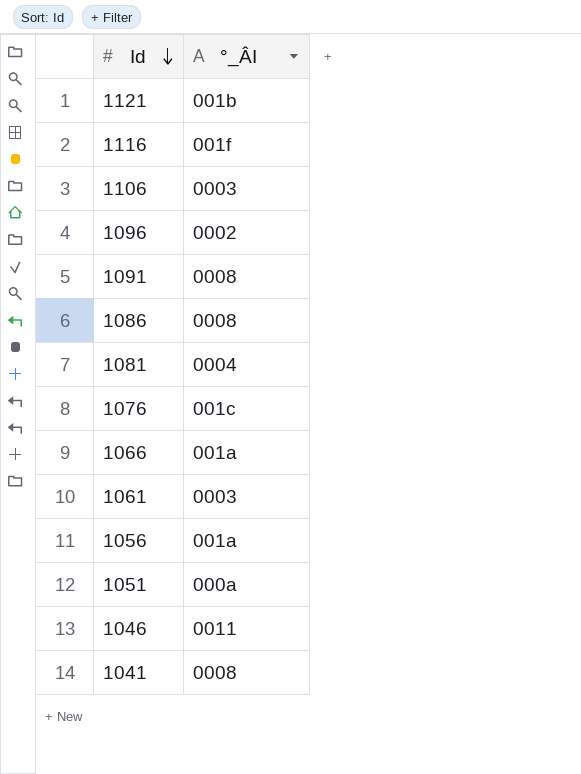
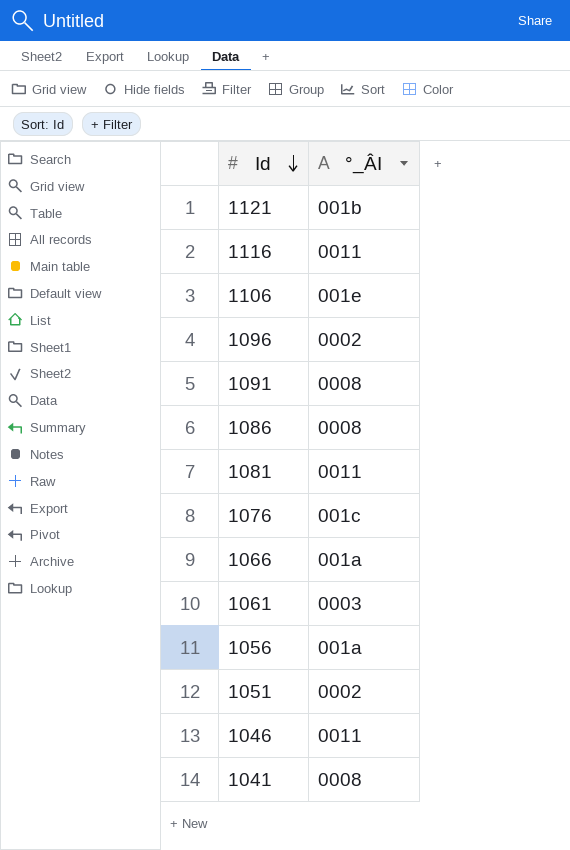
1116 | °_ÂI: 001f -> 0011
1106 | °_ÂI: 0003 -> 001e
1081 | °_ÂI: 0004 -> 0011
1051 | °_ÂI: 000a -> 0002

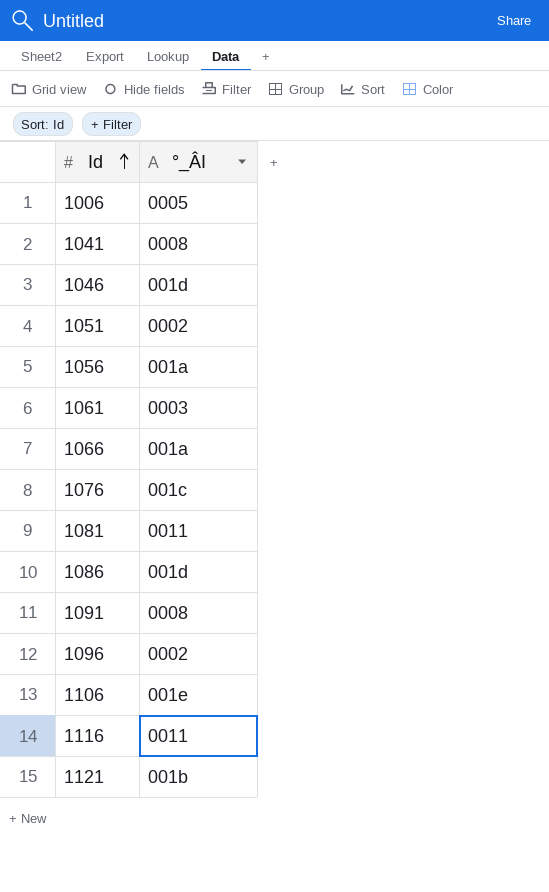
row order: Id descending -> Id ascending
row 1006: none -> 0005
1046 | °_ÂI: 0011 -> 001d
1086 | °_ÂI: 0008 -> 001d

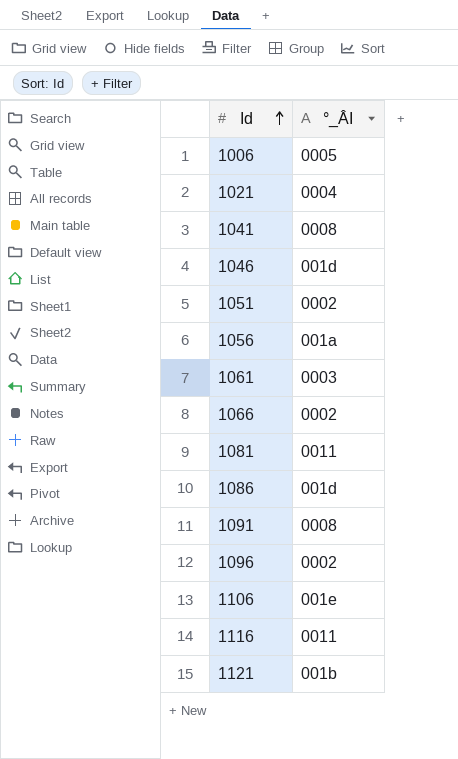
row 1076: 001c -> none
row 1021: none -> 0004
1066 | °_ÂI: 001a -> 0002

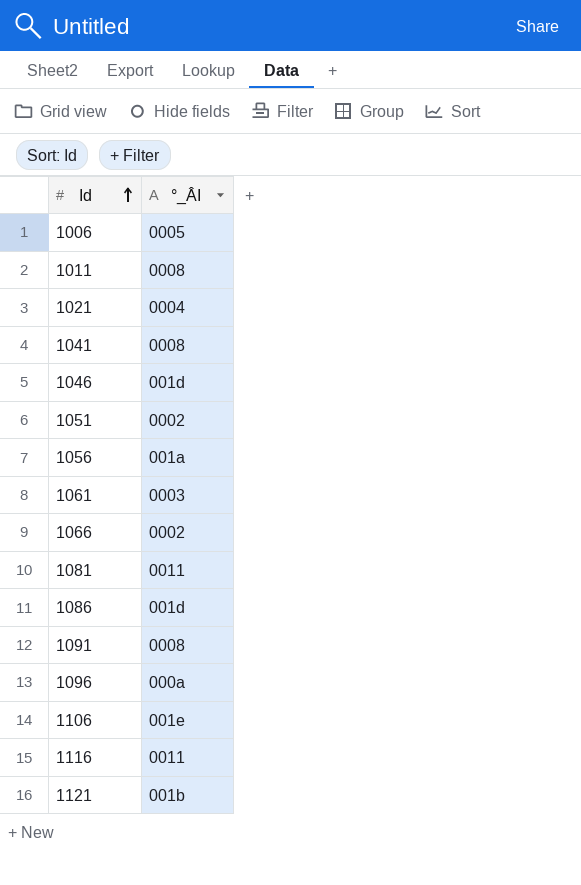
row 1011: none -> 0008
1096 | °_ÂI: 0002 -> 000a

